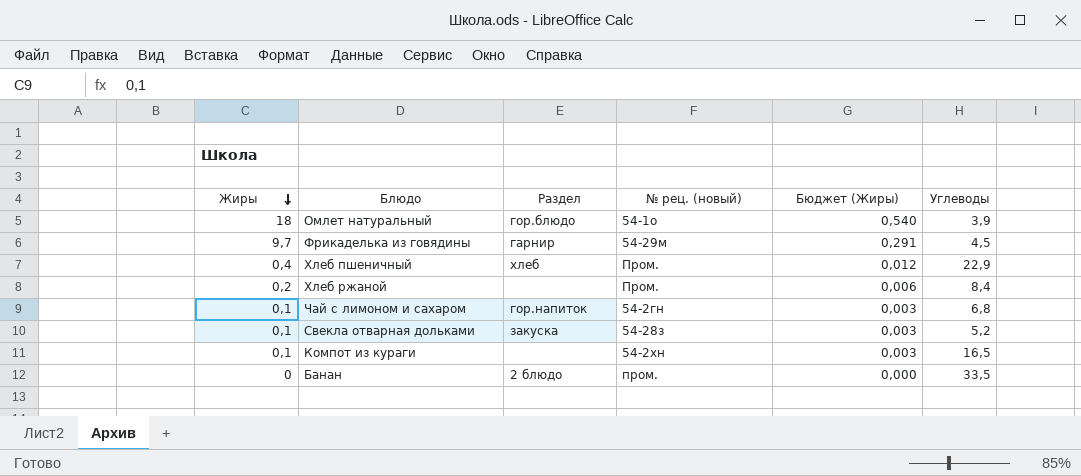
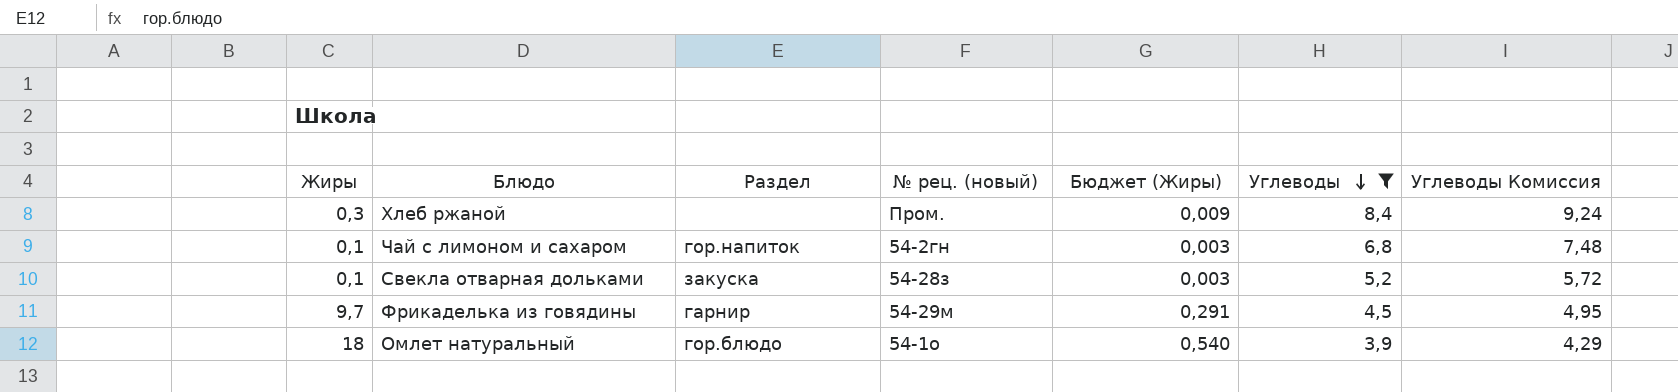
filter: none -> Углеводы <= 8,4
row order: Жиры descending -> Углеводы descending
column Углеводы Комиссия | formula: none -> [Углеводы] * 1,1
Хлеб ржаной | Жиры: 0,2 -> 0,3
Хлеб ржаной | Бюджет (Жиры): 0,006 -> 0,009

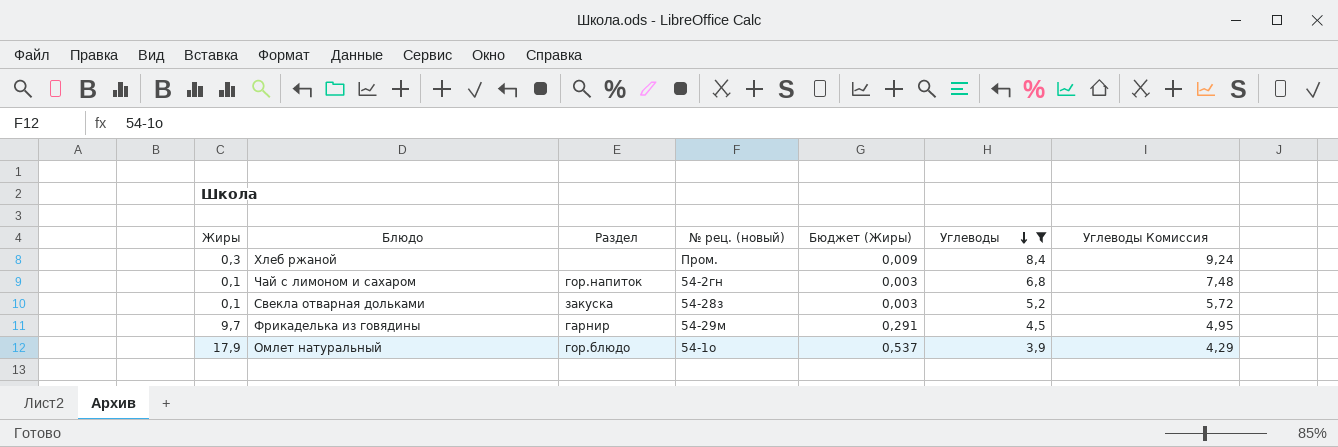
Омлет натуральный | Жиры: 18 -> 17,9
Омлет натуральный | Бюджет (Жиры): 0,540 -> 0,537

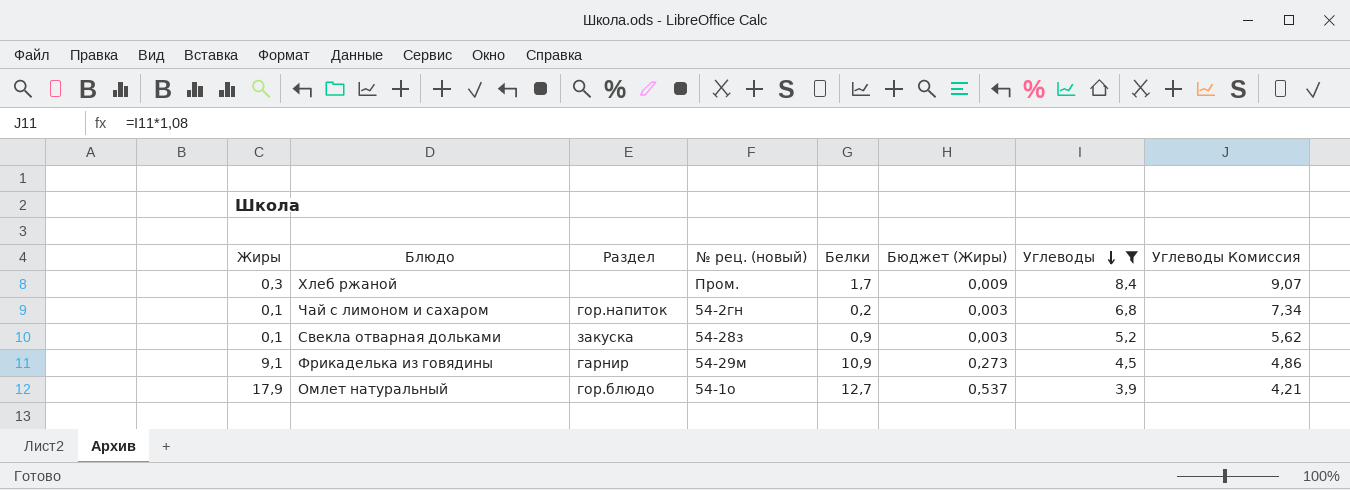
column Белки | position: none -> 5
column Углеводы Комиссия | formula: [Углеводы] * 1,1 -> [Углеводы] * 1,08
Фрикаделька из говядины | Жиры: 9,7 -> 9,1
Фрикаделька из говядины | Бюджет (Жиры): 0,291 -> 0,273

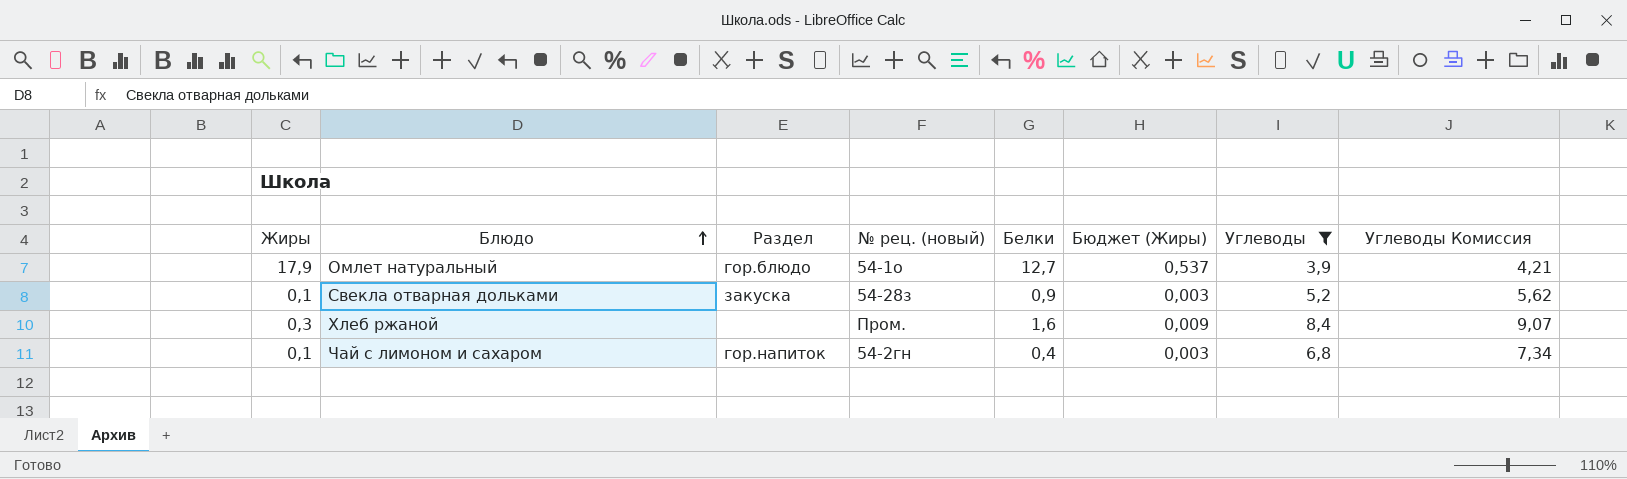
row order: Углеводы descending -> Блюдо ascending
row Фрикаделька из говядины: 9,1 | гарнир | 54-29м | 10,9 | 0,273 | 4,5 | 4,86 -> none
Хлеб ржаной | Белки: 1,7 -> 1,6
Чай с лимоном и сахаром | Белки: 0,2 -> 0,4

